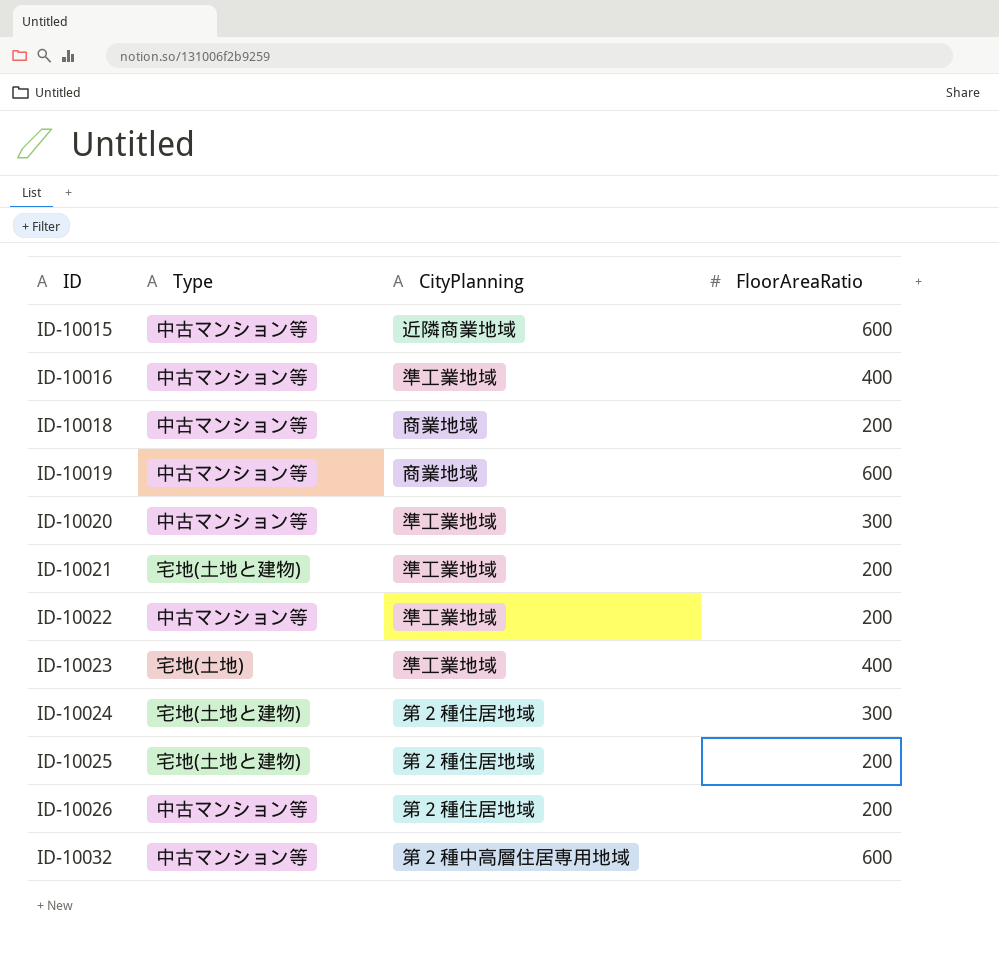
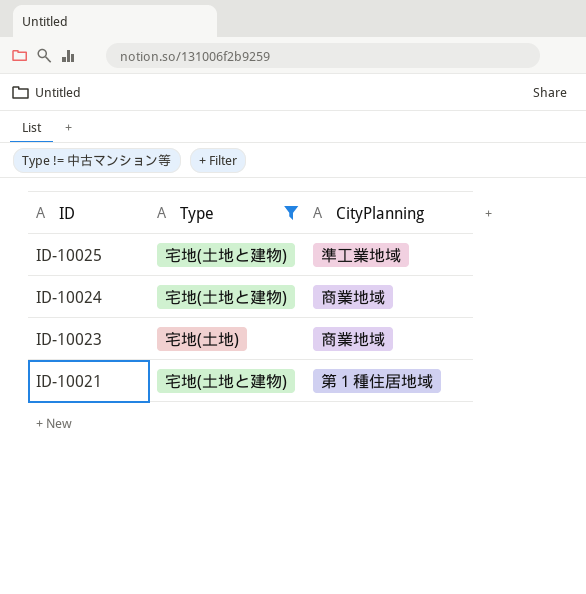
filter: none -> Type != 中古マンション等
row order: ID ascending -> ID descending
column FloorAreaRatio | position: 4 -> none
ID-10025 | CityPlanning: 第２種住居地域 -> 準工業地域
ID-10024 | CityPlanning: 第２種住居地域 -> 商業地域
ID-10023 | CityPlanning: 準工業地域 -> 商業地域
ID-10021 | CityPlanning: 準工業地域 -> 第１種住居地域

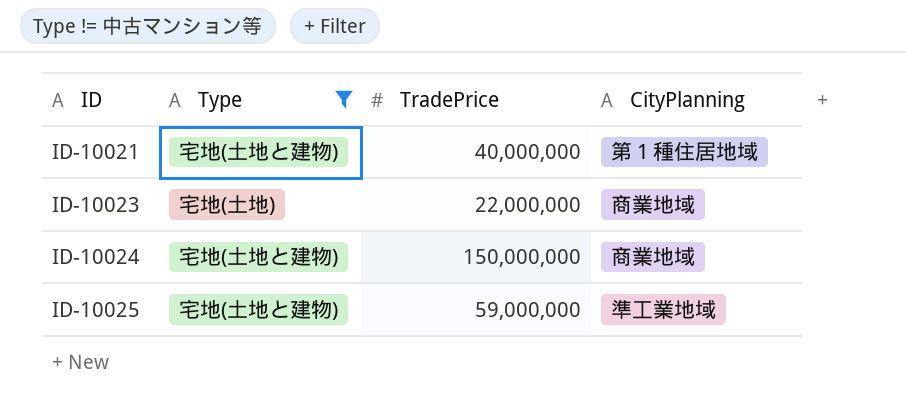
row order: ID descending -> ID ascending
column TradePrice | position: none -> 3

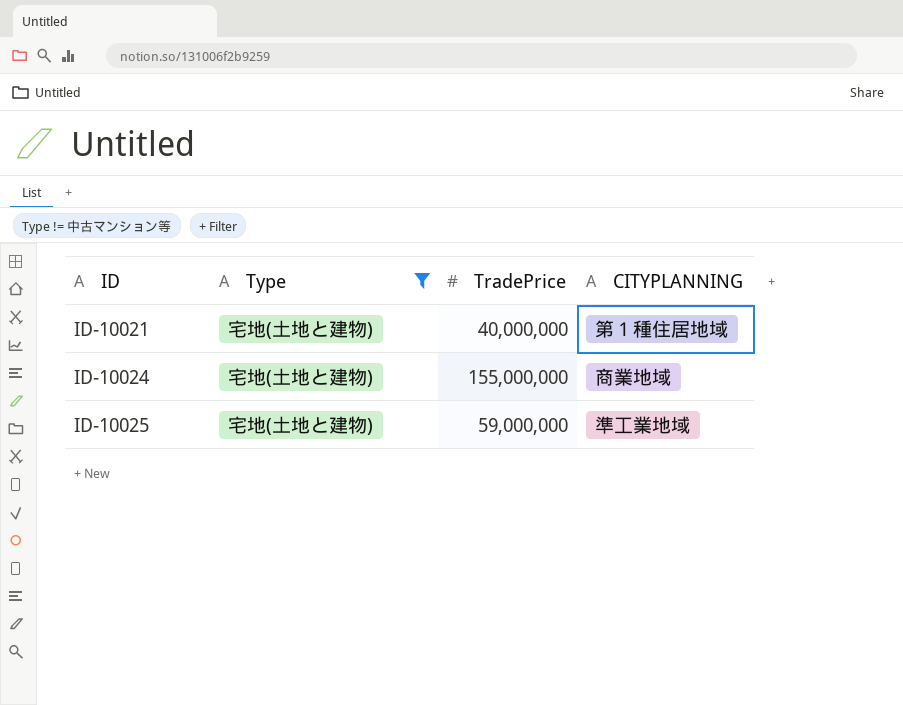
column name: CityPlanning -> CITYPLANNING
row ID-10023: 宅地(土地) | 22,000,000 | 商業地域 -> none
ID-10024 | TradePrice: 150,000,000 -> 155,000,000

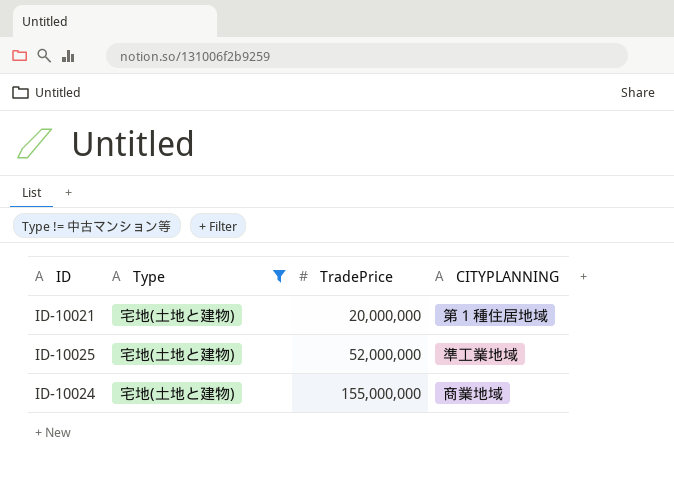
row order: ID ascending -> TradePrice ascending
ID-10021 | TradePrice: 40,000,000 -> 20,000,000
ID-10025 | TradePrice: 59,000,000 -> 52,000,000

